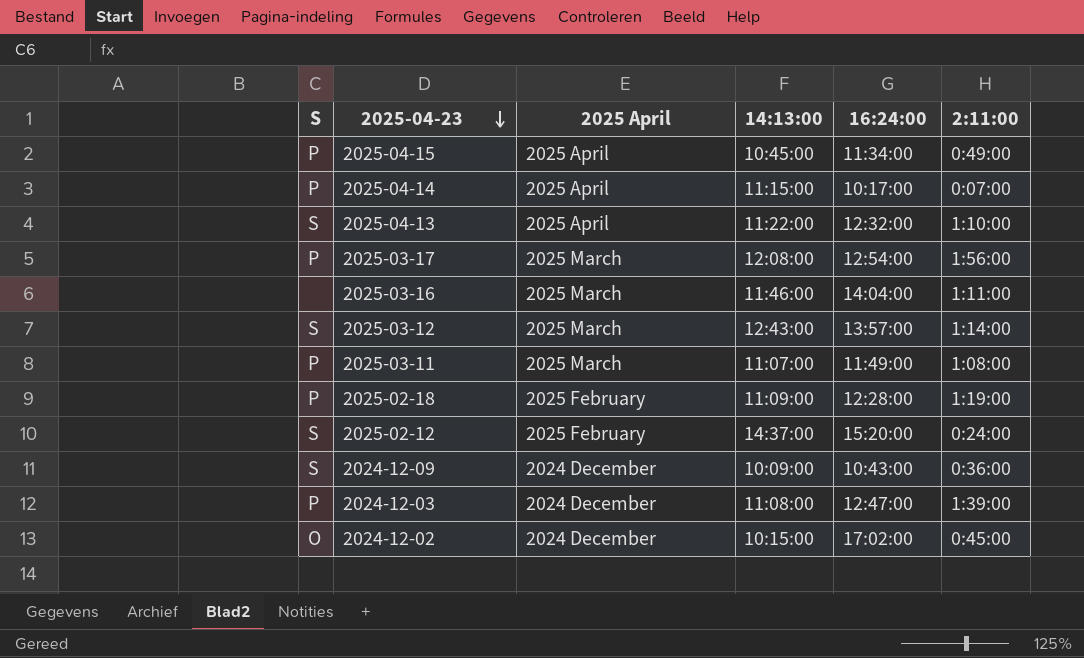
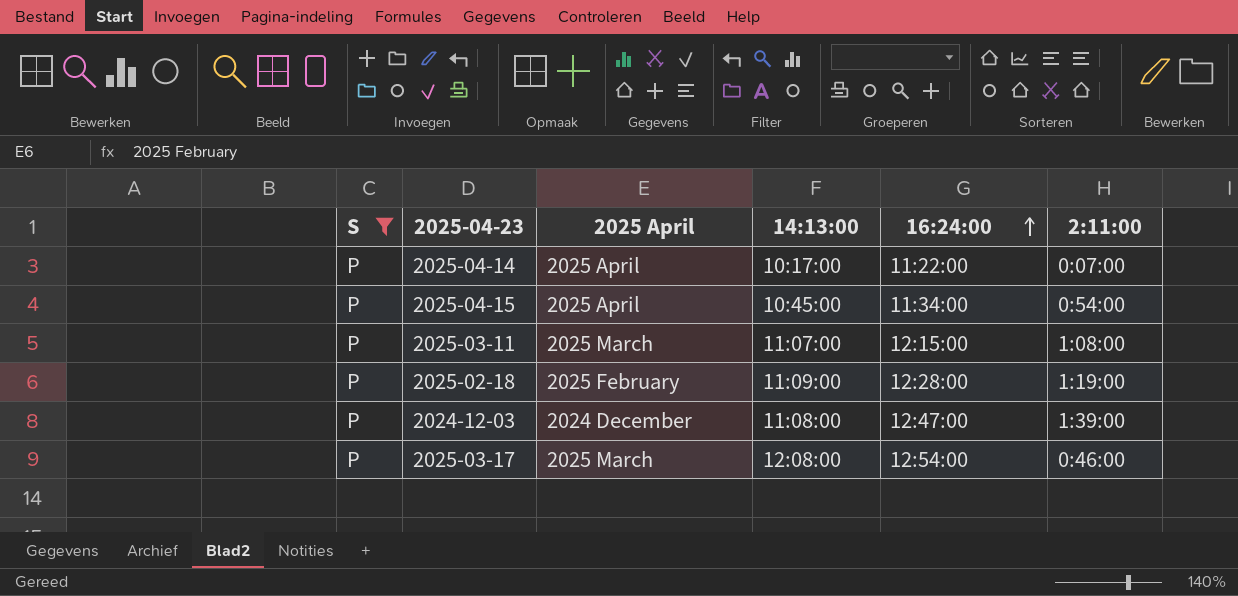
filter: none -> S = P
row order: 2025-04-23 descending -> 16:24:00 ascending
2025-04-14 | 14:13:00: 11:15:00 -> 10:17:00
2025-04-14 | 16:24:00: 10:17:00 -> 11:22:00
2025-04-15 | 2:11:00: 0:49:00 -> 0:54:00
2025-03-11 | 16:24:00: 11:49:00 -> 12:15:00
2025-03-17 | 2:11:00: 1:56:00 -> 0:46:00

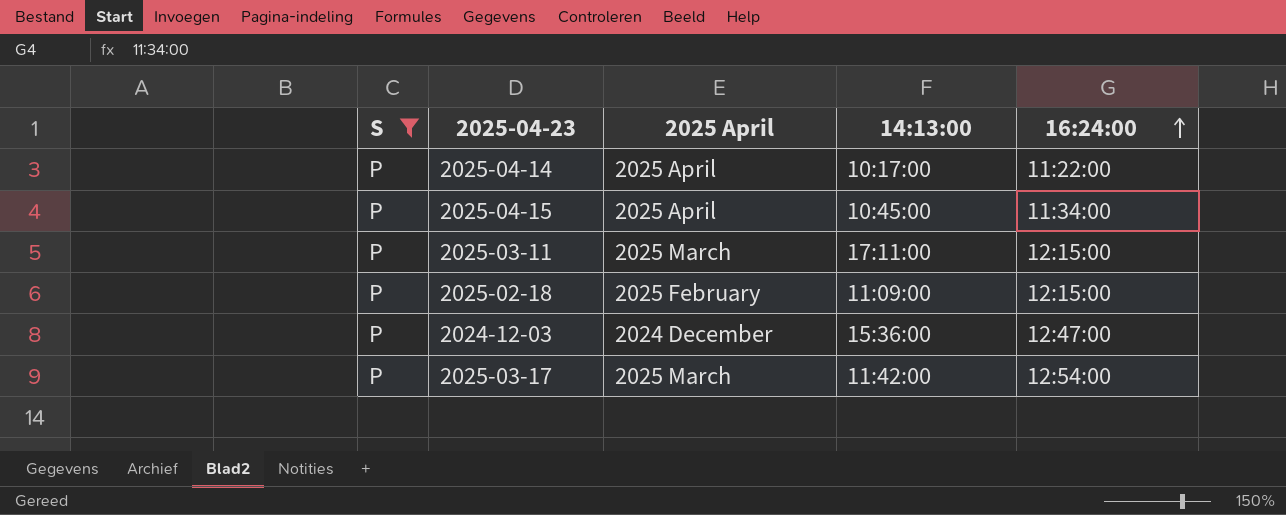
column 2:11:00 | position: 6 -> none
2025-03-11 | 14:13:00: 11:07:00 -> 17:11:00
2025-02-18 | 16:24:00: 12:28:00 -> 12:15:00
2024-12-03 | 14:13:00: 11:08:00 -> 15:36:00
2025-03-17 | 14:13:00: 12:08:00 -> 11:42:00

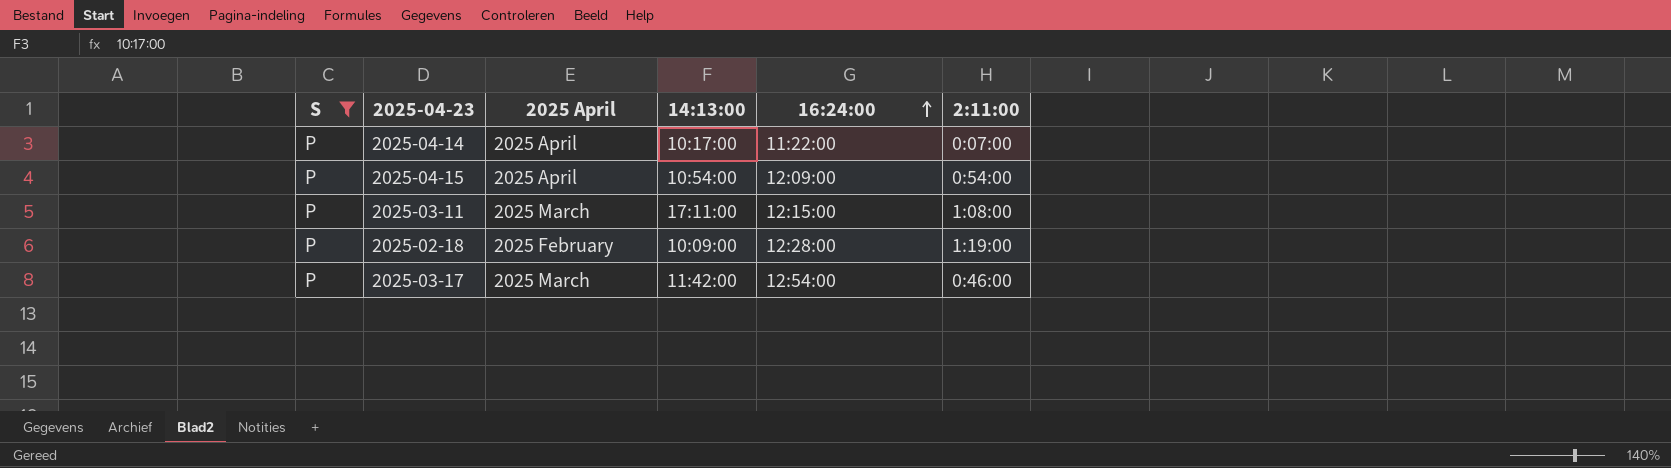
column 2:11:00 | position: none -> 6
row 2024-12-03: P | 2024 December | 15:36:00 | 12:47:00 -> none
2025-04-15 | 14:13:00: 10:45:00 -> 10:54:00
2025-04-15 | 16:24:00: 11:34:00 -> 12:09:00
2025-02-18 | 14:13:00: 11:09:00 -> 10:09:00
2025-02-18 | 16:24:00: 12:15:00 -> 12:28:00

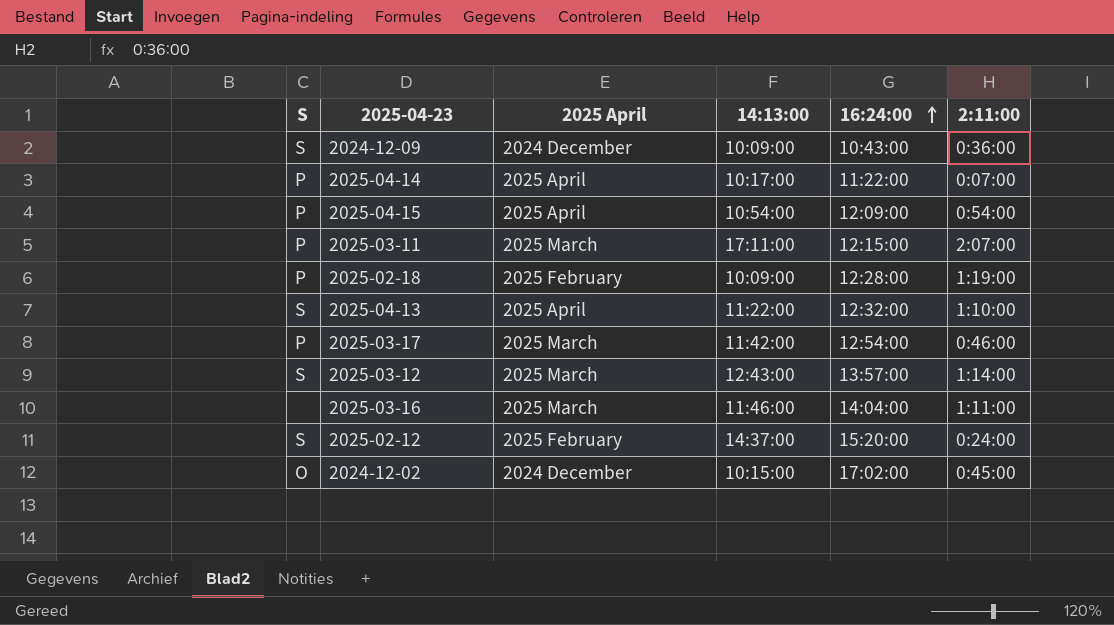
filter: S = P -> none
2025-03-11 | 2:11:00: 1:08:00 -> 2:07:00

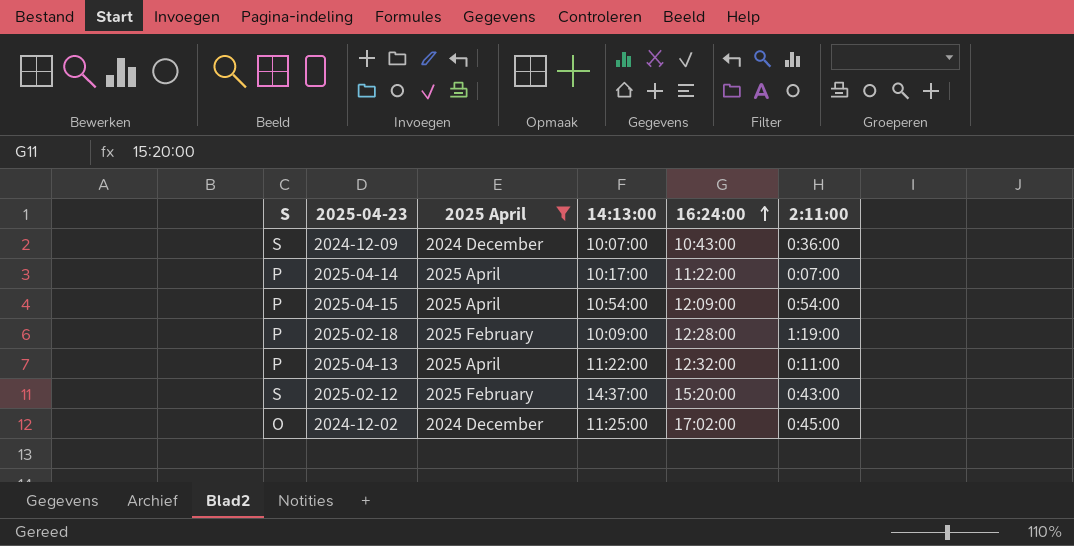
filter: none -> 2025 April != 2025 March
2024-12-09 | 14:13:00: 10:09:00 -> 10:07:00
2025-04-13 | S: S -> P
2025-04-13 | 2:11:00: 1:10:00 -> 0:11:00
2025-02-12 | 2:11:00: 0:24:00 -> 0:43:00
2024-12-02 | 14:13:00: 10:15:00 -> 11:25:00

